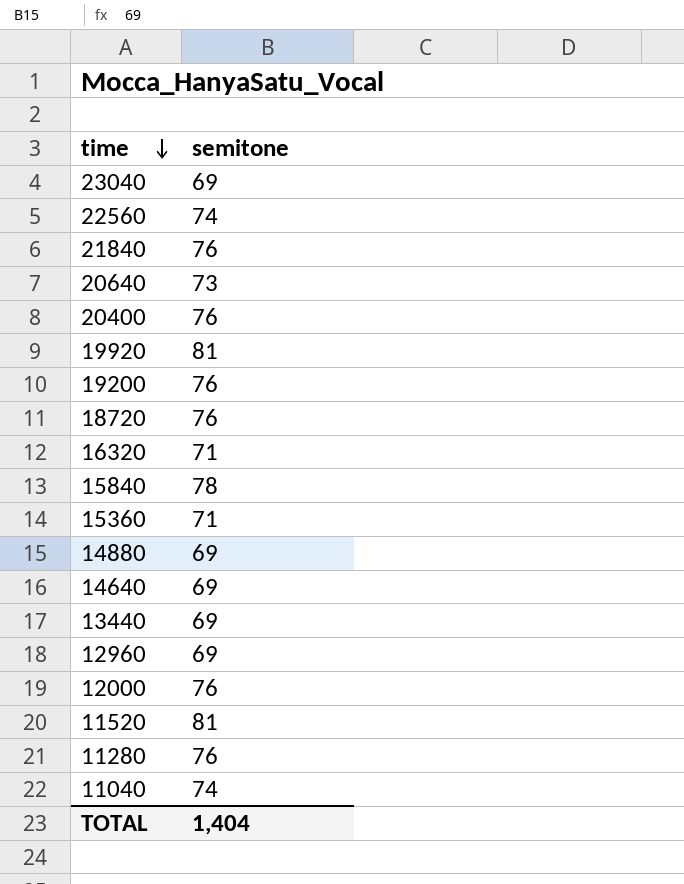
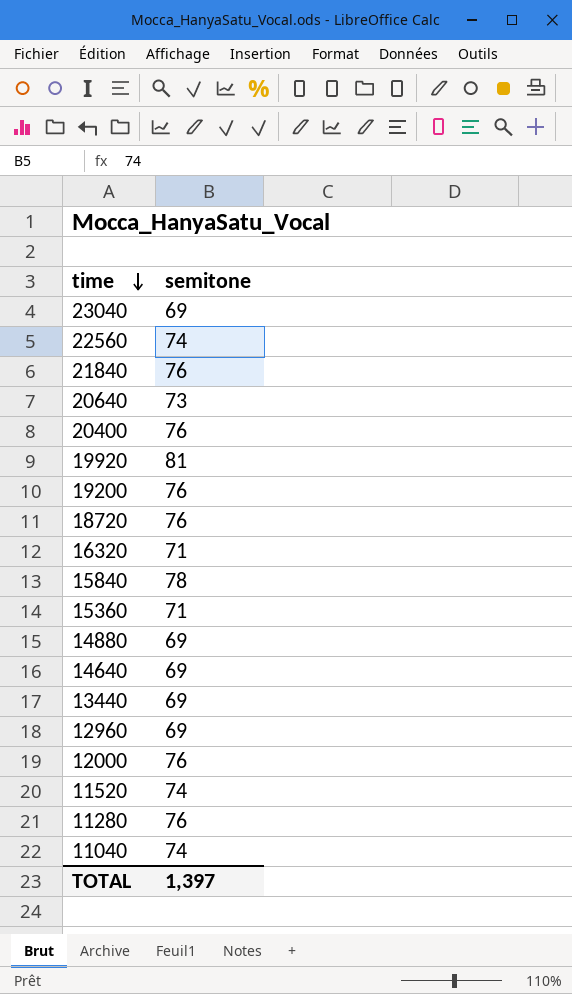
11520 | semitone: 81 -> 74
TOTAL | semitone: 1,404 -> 1,397

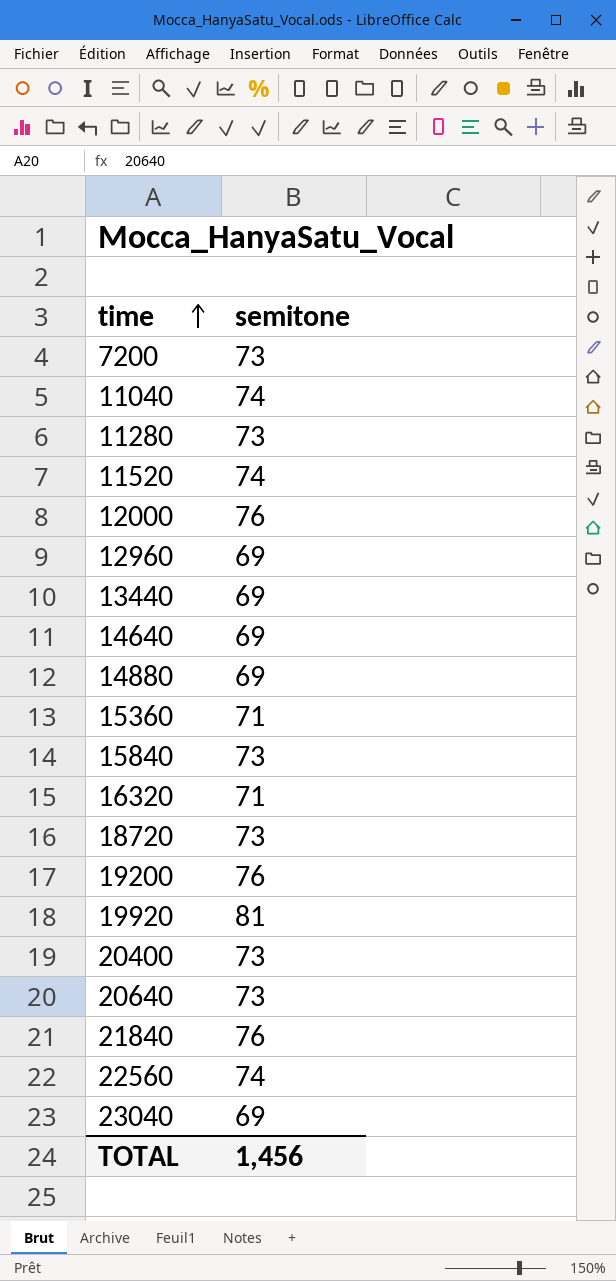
row order: time descending -> time ascending
row 7200: none -> 73
11280 | semitone: 76 -> 73
15840 | semitone: 78 -> 73
18720 | semitone: 76 -> 73
20400 | semitone: 76 -> 73
TOTAL | semitone: 1,397 -> 1,456

